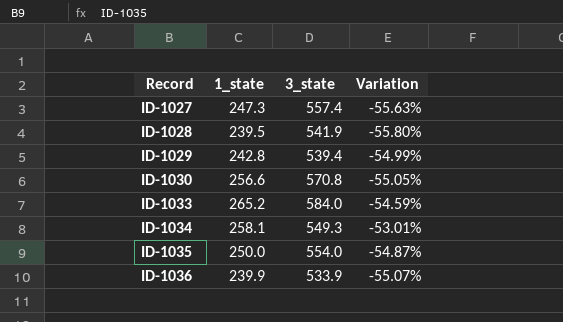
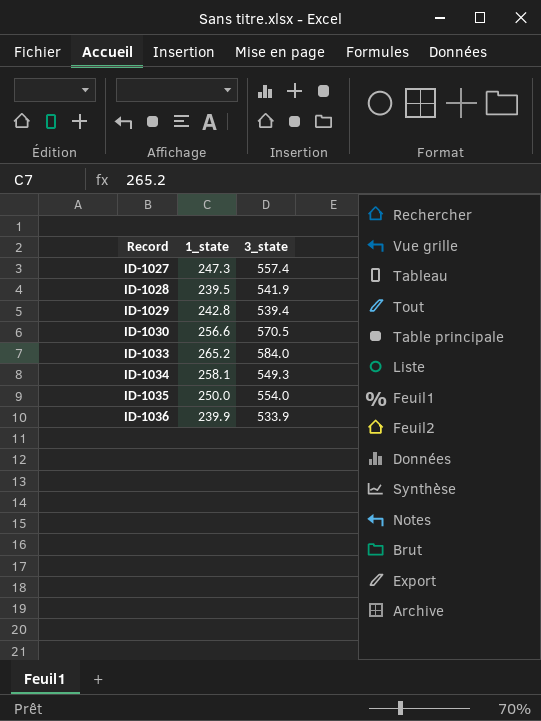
column Variation | formula: ([1_state] - [3_state]) / [3_state] -> none
ID-1030 | 3_state: 570.8 -> 570.5

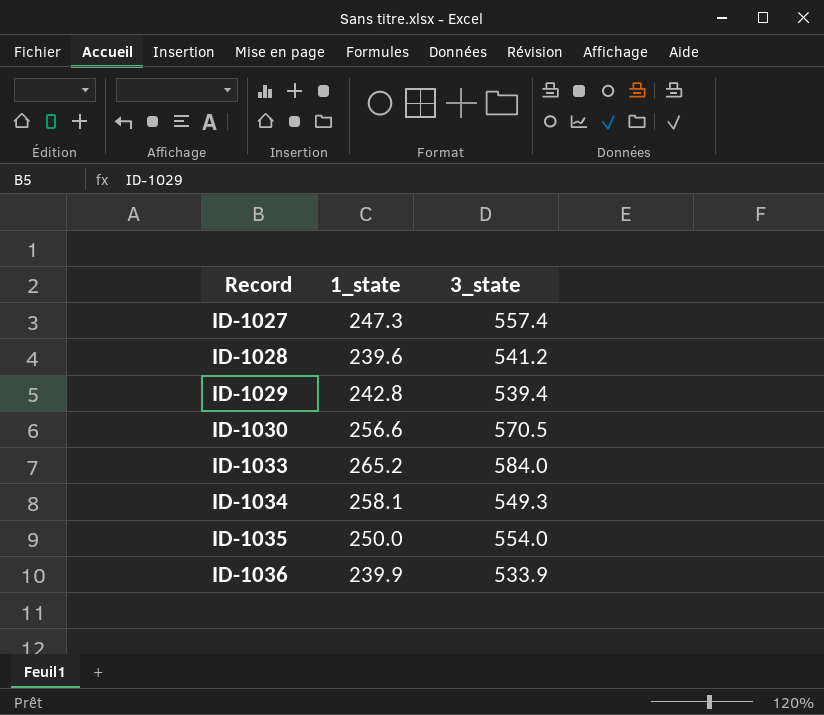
ID-1028 | 1_state: 239.5 -> 239.6
ID-1028 | 3_state: 541.9 -> 541.2

